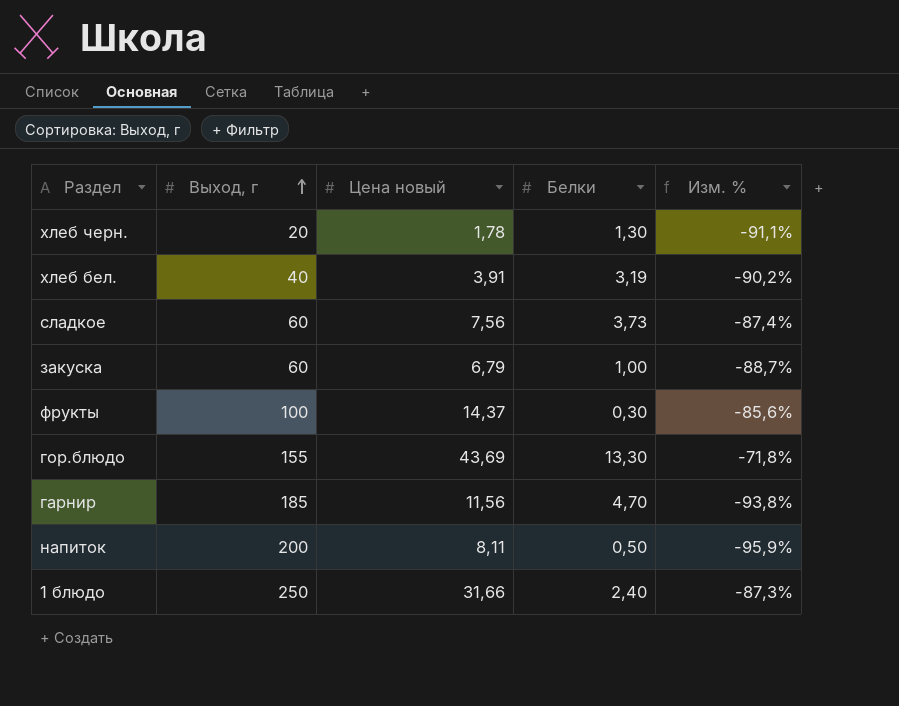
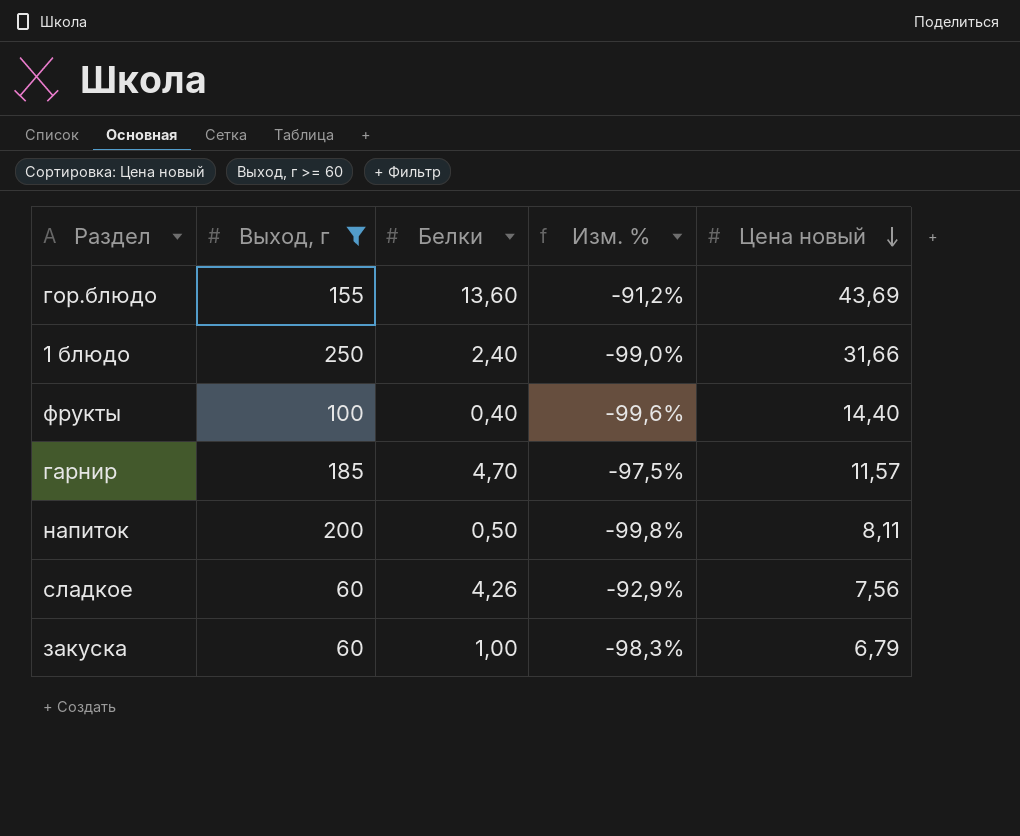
filter: none -> Выход, г >= 60
row order: Выход, г ascending -> Цена новый descending
column Изм. % | formula: ([Цена новый] - [Выход, г]) / [Выход, г] -> ([Белки] - [Выход, г]) / [Выход, г]
column Цена новый | position: 3 -> 5
гор.блюдо | Белки: 13,30 -> 13,60
фрукты | Белки: 0,30 -> 0,40
фрукты | Цена новый: 14,37 -> 14,40
гарнир | Цена новый: 11,56 -> 11,57
сладкое | Белки: 3,73 -> 4,26

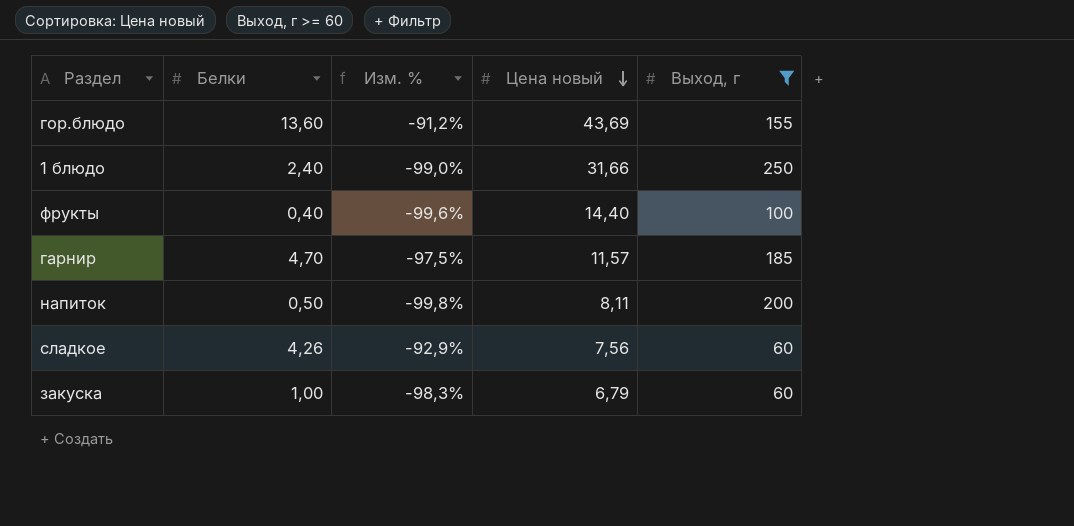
column Выход, г | position: 2 -> 5

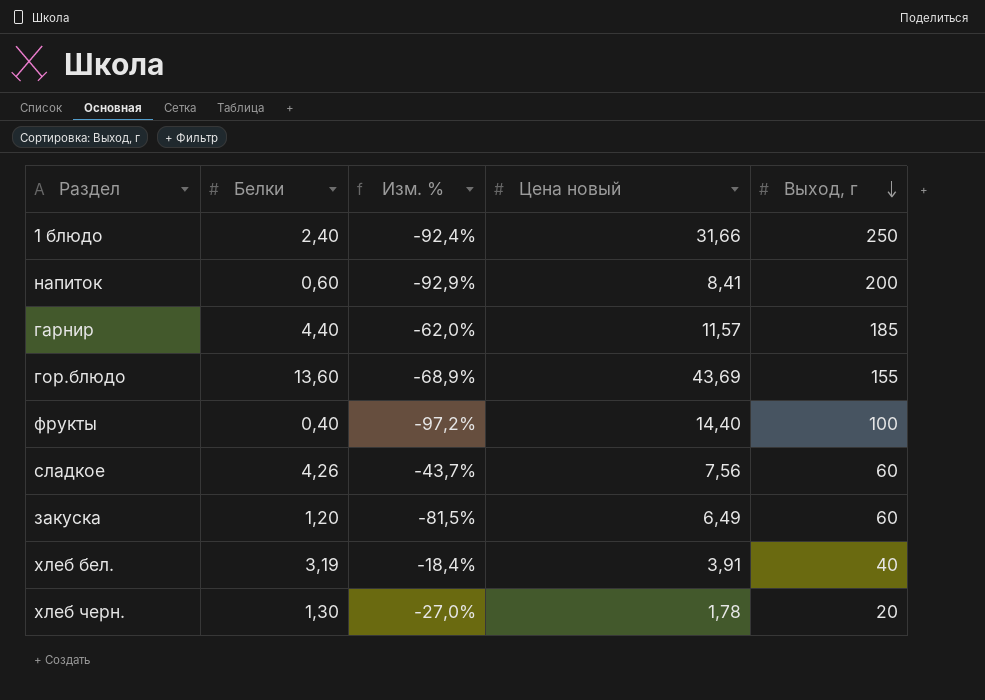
filter: Выход, г >= 60 -> none
row order: Цена новый descending -> Выход, г descending
column Изм. % | formula: ([Белки] - [Выход, г]) / [Выход, г] -> ([Белки] - [Цена новый]) / [Цена новый]
напиток | Белки: 0,50 -> 0,60
напиток | Цена новый: 8,11 -> 8,41
гарнир | Белки: 4,70 -> 4,40
закуска | Белки: 1,00 -> 1,20
закуска | Цена новый: 6,79 -> 6,49

